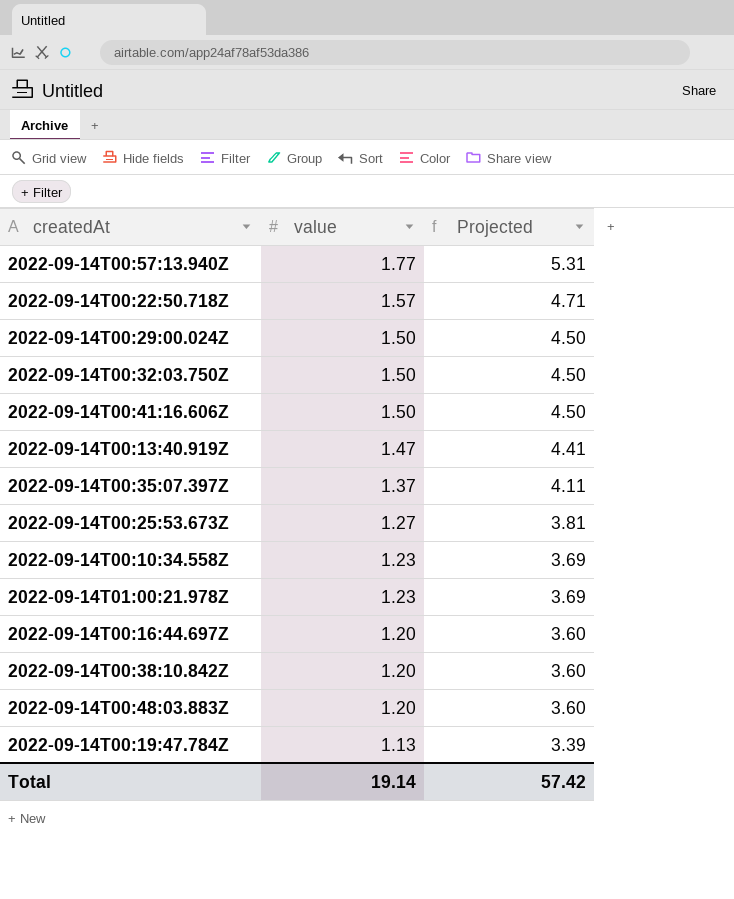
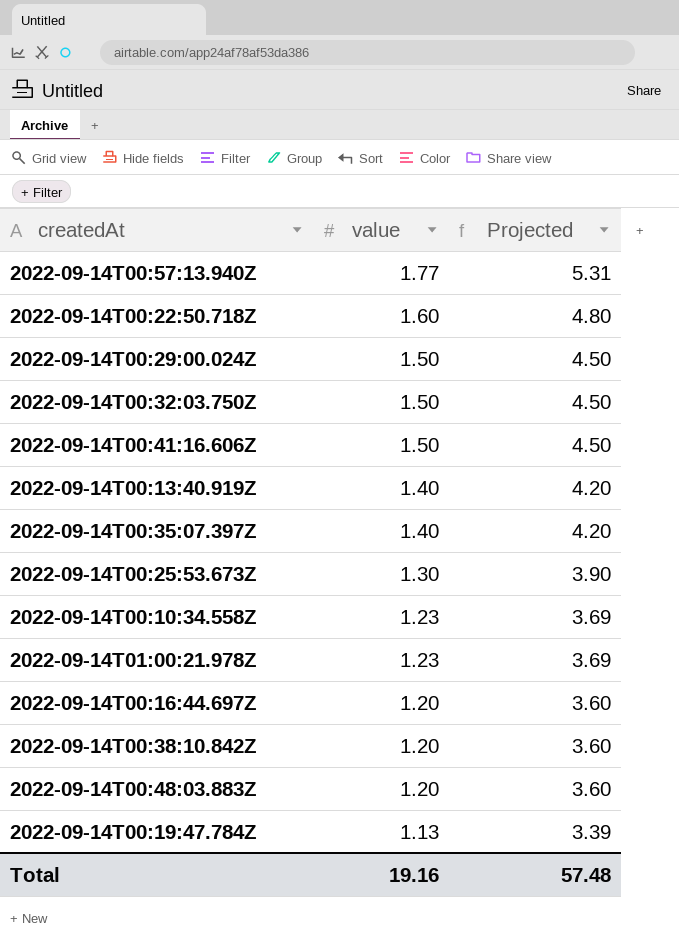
2022-09-14T00:22:50.718Z | value: 1.57 -> 1.60
2022-09-14T00:22:50.718Z | Projected: 4.71 -> 4.80
2022-09-14T00:13:40.919Z | value: 1.47 -> 1.40
2022-09-14T00:13:40.919Z | Projected: 4.41 -> 4.20
2022-09-14T00:35:07.397Z | value: 1.37 -> 1.40
2022-09-14T00:35:07.397Z | Projected: 4.11 -> 4.20
2022-09-14T00:25:53.673Z | value: 1.27 -> 1.30
2022-09-14T00:25:53.673Z | Projected: 3.81 -> 3.90
Total | value: 19.14 -> 19.16
Total | Projected: 57.42 -> 57.48

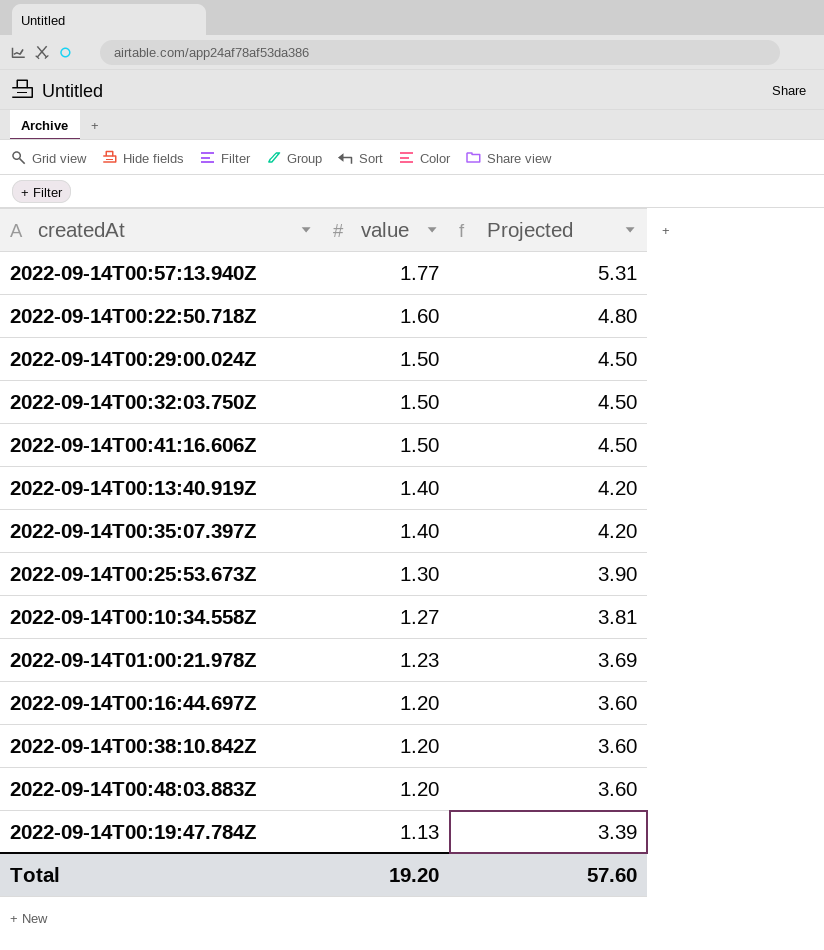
2022-09-14T00:10:34.558Z | value: 1.23 -> 1.27
2022-09-14T00:10:34.558Z | Projected: 3.69 -> 3.81
Total | value: 19.16 -> 19.20
Total | Projected: 57.48 -> 57.60

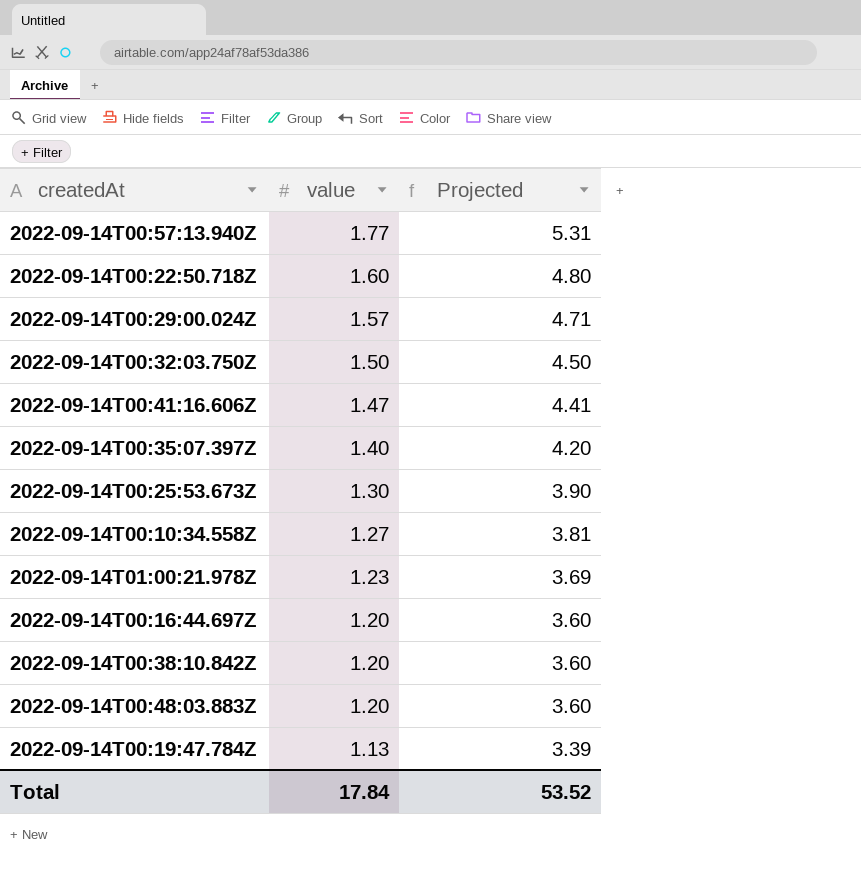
row 2022-09-14T00:13:40.919Z: 1.40 | 4.20 -> none
2022-09-14T00:29:00.024Z | value: 1.50 -> 1.57
2022-09-14T00:29:00.024Z | Projected: 4.50 -> 4.71
2022-09-14T00:41:16.606Z | value: 1.50 -> 1.47
2022-09-14T00:41:16.606Z | Projected: 4.50 -> 4.41
Total | value: 19.20 -> 17.84
Total | Projected: 57.60 -> 53.52

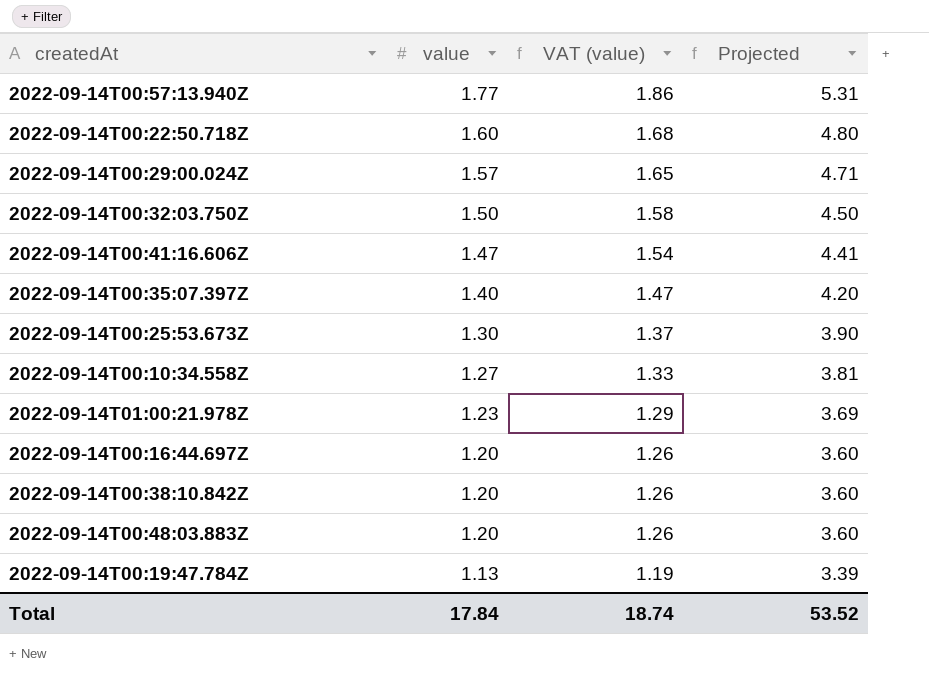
column VAT (value) | formula: none -> [value] * 1.05

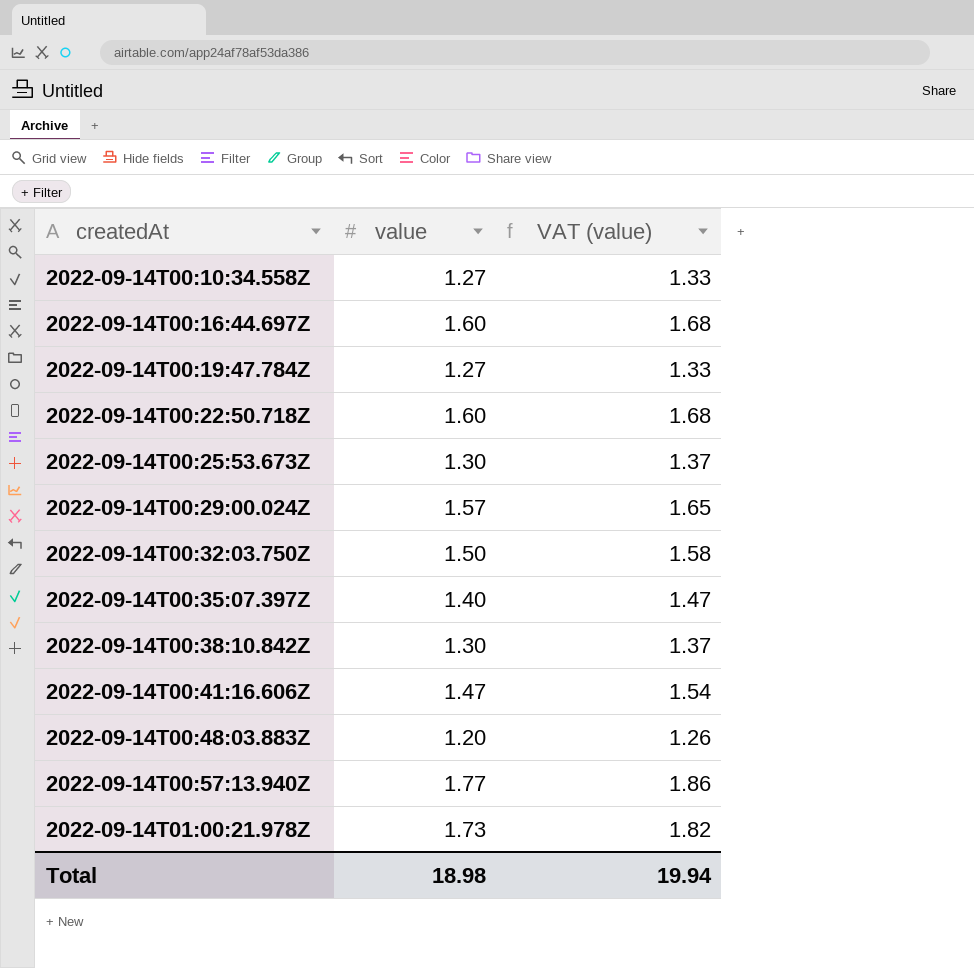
row order: value descending -> createdAt ascending
column Projected | formula: [value] * 3 -> none
2022-09-14T00:16:44.697Z | value: 1.20 -> 1.60
2022-09-14T00:16:44.697Z | VAT (value): 1.26 -> 1.68
2022-09-14T00:19:47.784Z | value: 1.13 -> 1.27
2022-09-14T00:19:47.784Z | VAT (value): 1.19 -> 1.33
2022-09-14T00:38:10.842Z | value: 1.20 -> 1.30
2022-09-14T00:38:10.842Z | VAT (value): 1.26 -> 1.37
2022-09-14T01:00:21.978Z | value: 1.23 -> 1.73
2022-09-14T01:00:21.978Z | VAT (value): 1.29 -> 1.82
Total | value: 17.84 -> 18.98
Total | VAT (value): 18.74 -> 19.94

